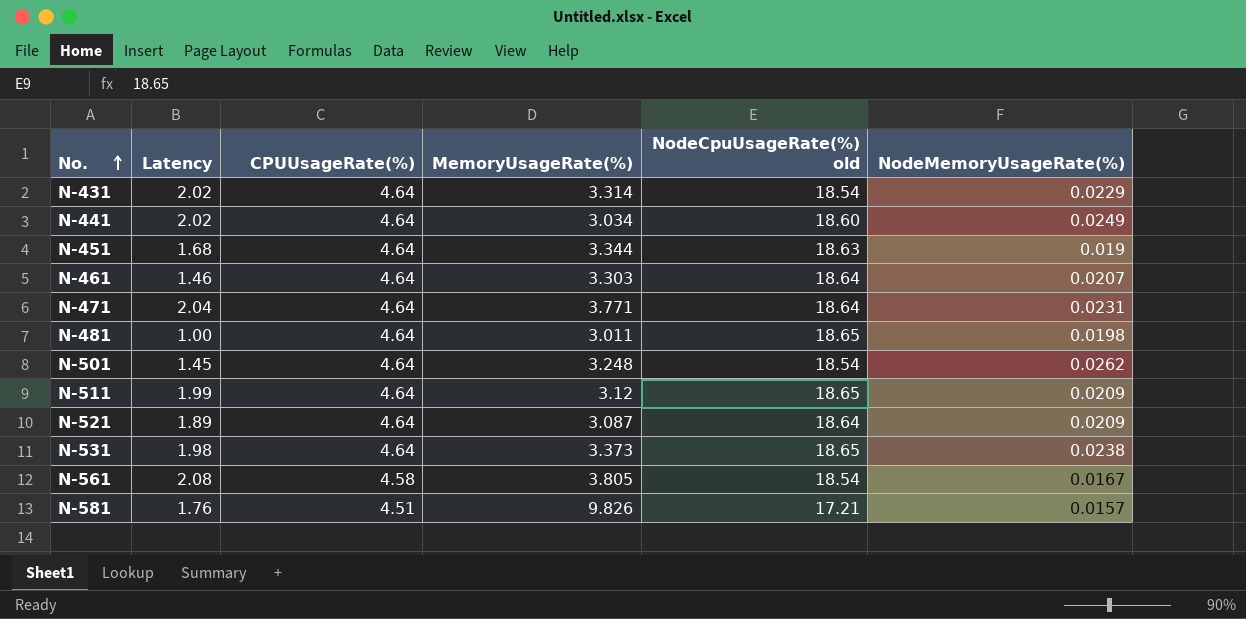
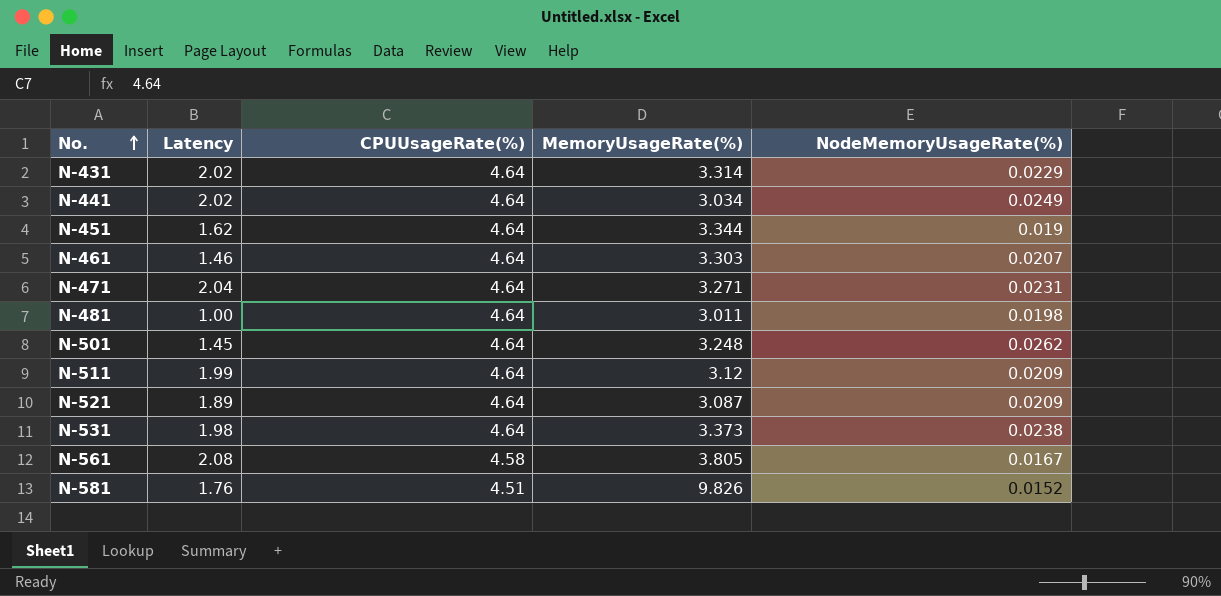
column NodeCpuUsageRate(%) old | position: 5 -> none
N-451 | Latency: 1.68 -> 1.62
N-471 | MemoryUsageRate(%): 3.771 -> 3.271
N-581 | NodeMemoryUsageRate(%): 0.0157 -> 0.0152

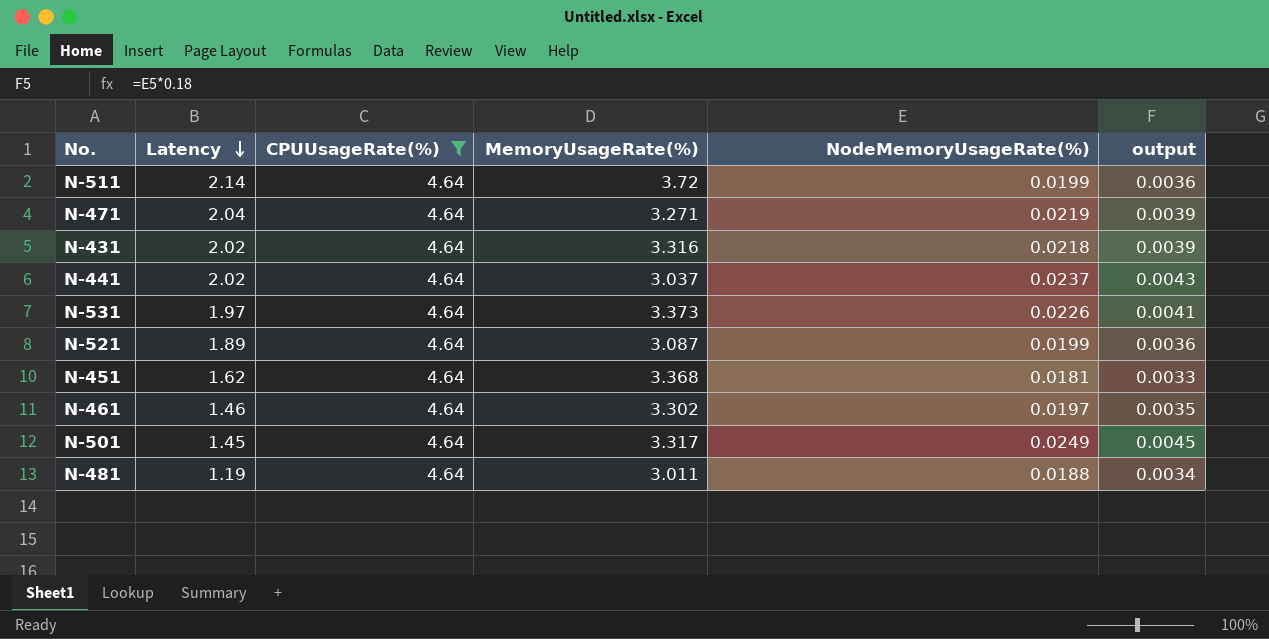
filter: none -> CPUUsageRate(%) = 4.64
row order: No. ascending -> Latency descending
column output | formula: none -> [NodeMemoryUsageRate(%)] * 0.18
N-511 | Latency: 1.99 -> 2.14
N-511 | MemoryUsageRate(%): 3.12 -> 3.72
N-511 | NodeMemoryUsageRate(%): 0.0209 -> 0.0199
N-471 | NodeMemoryUsageRate(%): 0.0231 -> 0.0219
N-431 | MemoryUsageRate(%): 3.314 -> 3.316
N-431 | NodeMemoryUsageRate(%): 0.0229 -> 0.0218
N-441 | MemoryUsageRate(%): 3.034 -> 3.037
N-441 | NodeMemoryUsageRate(%): 0.0249 -> 0.0237
N-531 | Latency: 1.98 -> 1.97
N-531 | NodeMemoryUsageRate(%): 0.0238 -> 0.0226
N-521 | NodeMemoryUsageRate(%): 0.0209 -> 0.0199
N-451 | MemoryUsageRate(%): 3.344 -> 3.368
N-451 | NodeMemoryUsageRate(%): 0.019 -> 0.0181
N-461 | MemoryUsageRate(%): 3.303 -> 3.302
N-461 | NodeMemoryUsageRate(%): 0.0207 -> 0.0197
N-501 | MemoryUsageRate(%): 3.248 -> 3.317
N-501 | NodeMemoryUsageRate(%): 0.0262 -> 0.0249
N-481 | Latency: 1.00 -> 1.19
N-481 | NodeMemoryUsageRate(%): 0.0198 -> 0.0188

